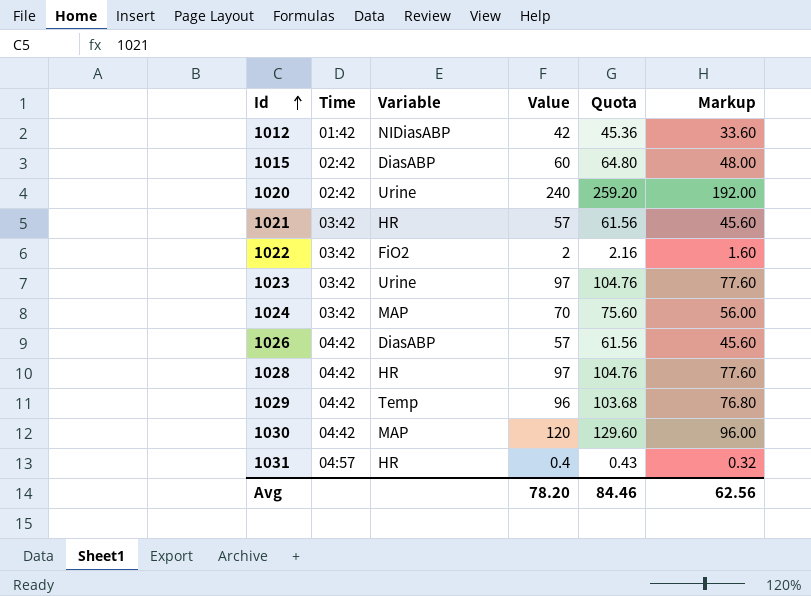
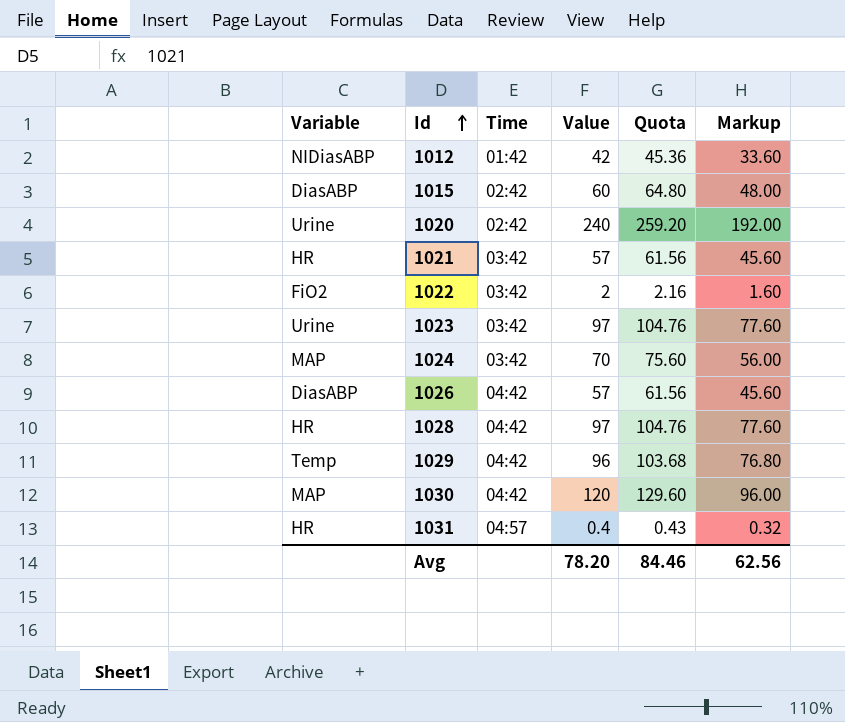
column Variable | position: 3 -> 1

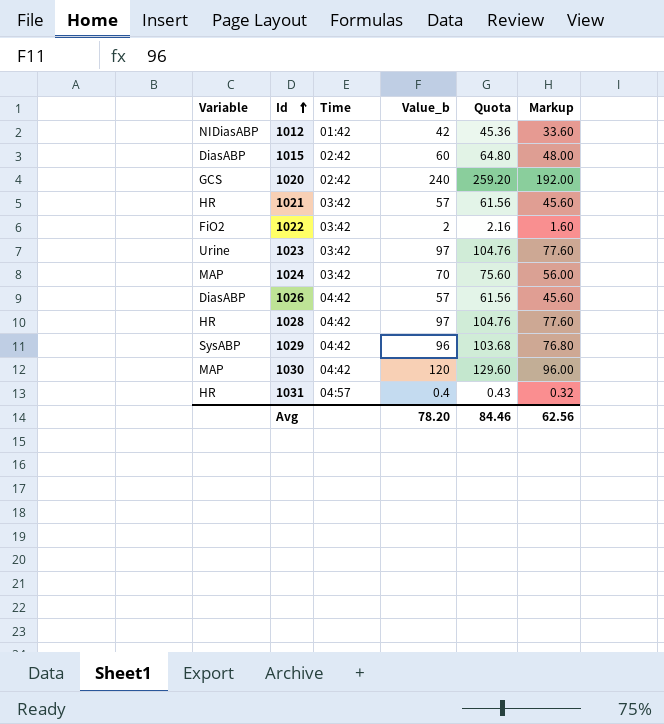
column name: Value -> Value_b
1020 | Variable: Urine -> GCS
1029 | Variable: Temp -> SysABP

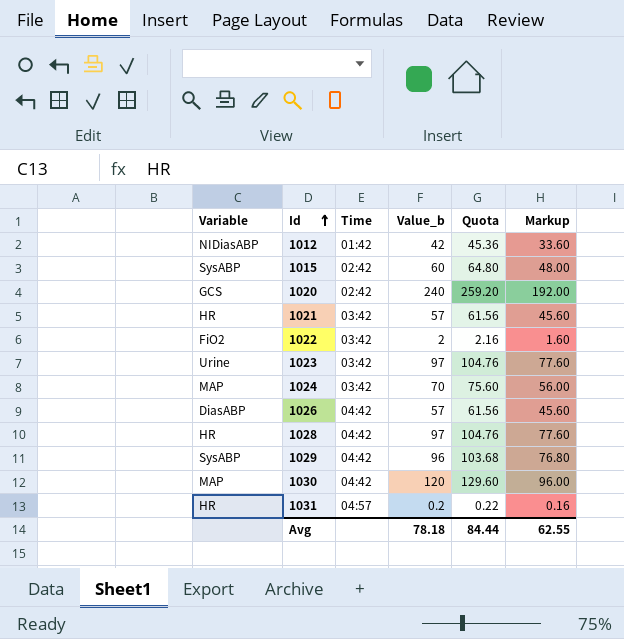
1015 | Variable: DiasABP -> SysABP
1031 | Value_b: 0.4 -> 0.2
1031 | Quota: 0.43 -> 0.22
1031 | Markup: 0.32 -> 0.16
Avg | Value_b: 78.20 -> 78.18
Avg | Quota: 84.46 -> 84.44
Avg | Markup: 62.56 -> 62.55

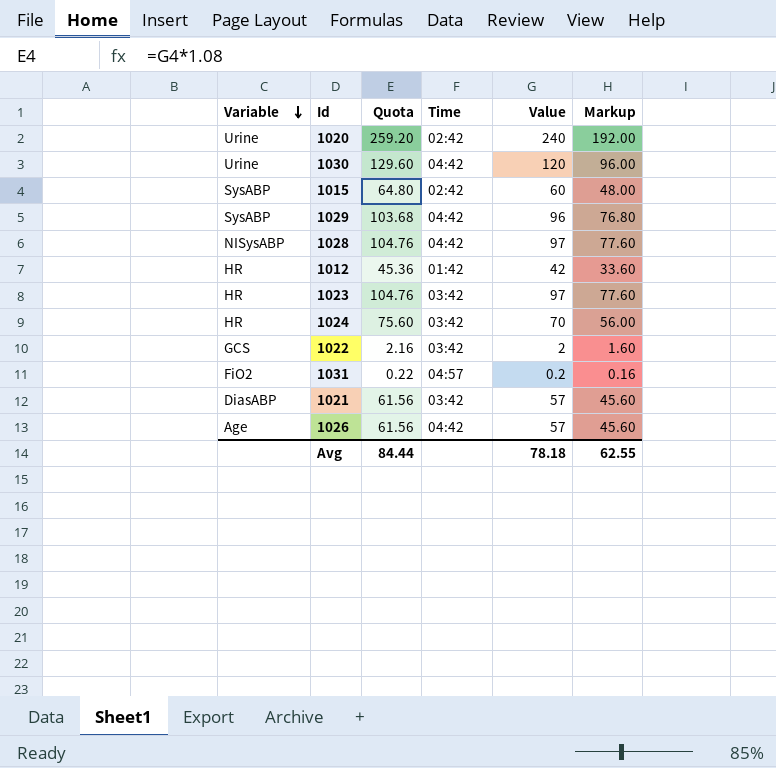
row order: Id ascending -> Variable descending
column Quota | position: 5 -> 3
column name: Value_b -> Value
1020 | Variable: GCS -> Urine
1030 | Variable: MAP -> Urine
1028 | Variable: HR -> NISysABP
1012 | Variable: NIDiasABP -> HR
1023 | Variable: Urine -> HR
1024 | Variable: MAP -> HR
1022 | Variable: FiO2 -> GCS
1031 | Variable: HR -> FiO2
1021 | Variable: HR -> DiasABP
1026 | Variable: DiasABP -> Age

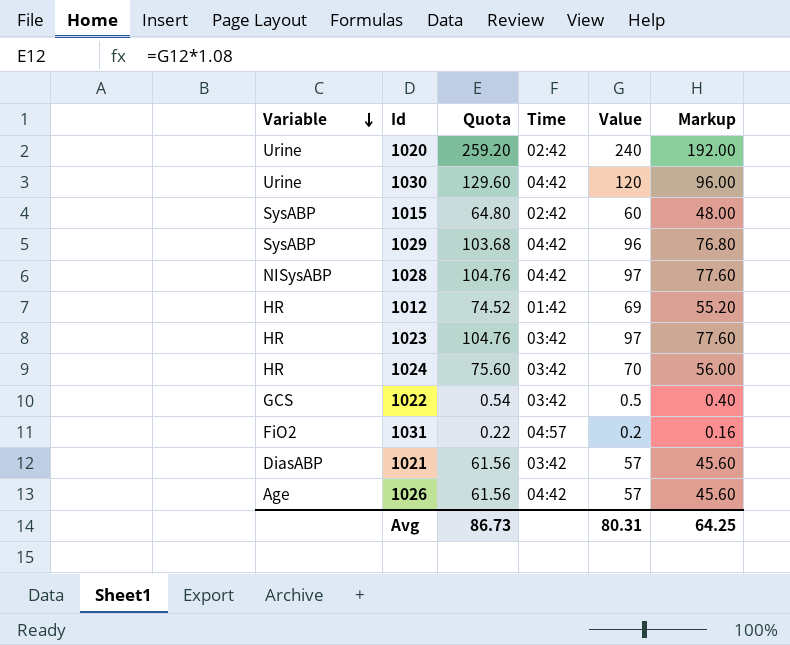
1012 | Quota: 45.36 -> 74.52
1012 | Value: 42 -> 69
1012 | Markup: 33.60 -> 55.20
1022 | Quota: 2.16 -> 0.54
1022 | Value: 2 -> 0.5
1022 | Markup: 1.60 -> 0.40
Avg | Quota: 84.44 -> 86.73
Avg | Value: 78.18 -> 80.31
Avg | Markup: 62.55 -> 64.25

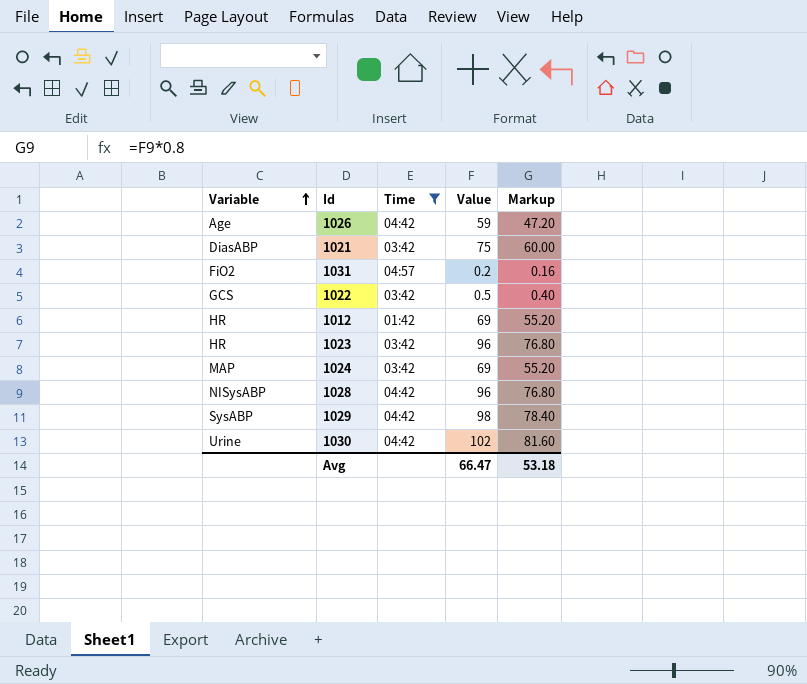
filter: none -> Time != 02:42
row order: Variable descending -> Variable ascending
column Quota | formula: [Value] * 1.08 -> none
1026 | Value: 57 -> 59
1026 | Markup: 45.60 -> 47.20
1021 | Value: 57 -> 75
1021 | Markup: 45.60 -> 60.00
1023 | Value: 97 -> 96
1023 | Markup: 77.60 -> 76.80
1024 | Variable: HR -> MAP
1024 | Value: 70 -> 69
1024 | Markup: 56.00 -> 55.20
1028 | Value: 97 -> 96
1028 | Markup: 77.60 -> 76.80
1029 | Value: 96 -> 98
1029 | Markup: 76.80 -> 78.40
1030 | Value: 120 -> 102
1030 | Markup: 96.00 -> 81.60
Avg | Value: 80.31 -> 66.47
Avg | Markup: 64.25 -> 53.18

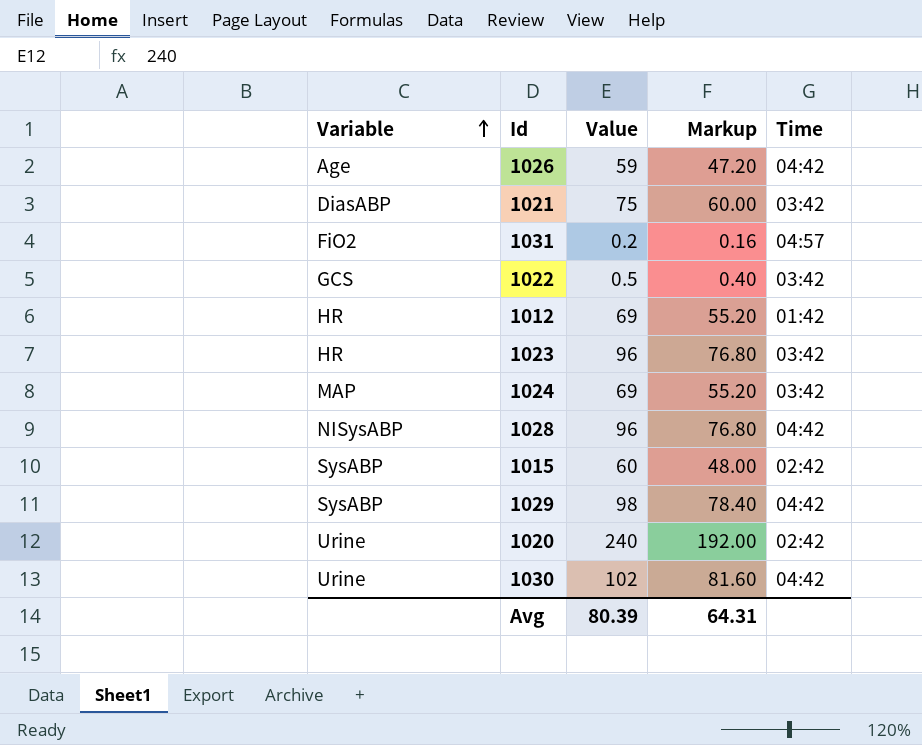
filter: Time != 02:42 -> none
column Time | position: 3 -> 5
Avg | Value: 66.47 -> 80.39
Avg | Markup: 53.18 -> 64.31

